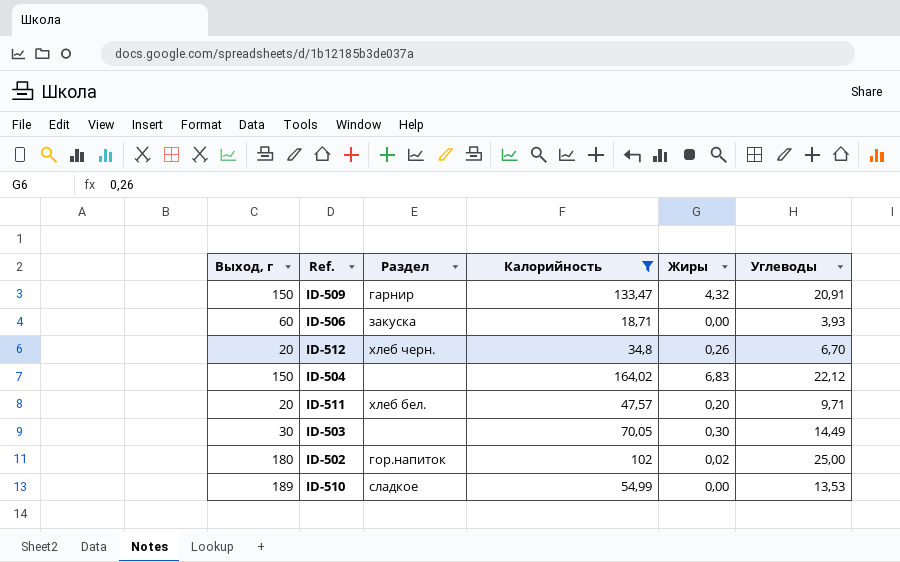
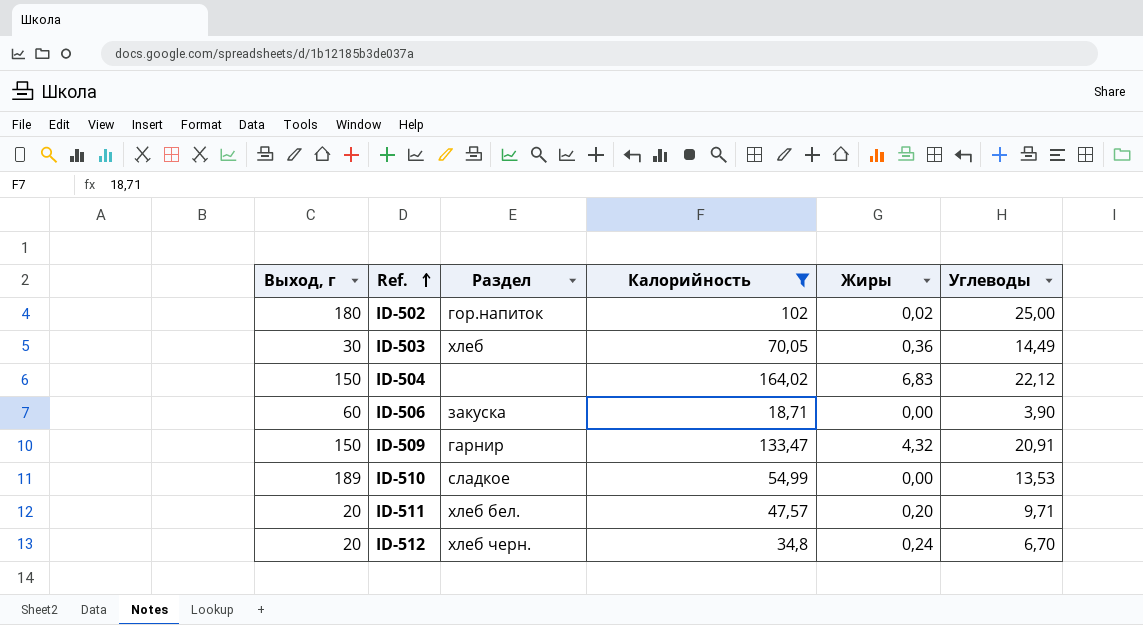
row order: none -> Ref. ascending
ID-503 | Раздел: none -> хлеб
ID-503 | Жиры: 0,30 -> 0,36
ID-506 | Углеводы: 3,93 -> 3,90
ID-512 | Жиры: 0,26 -> 0,24

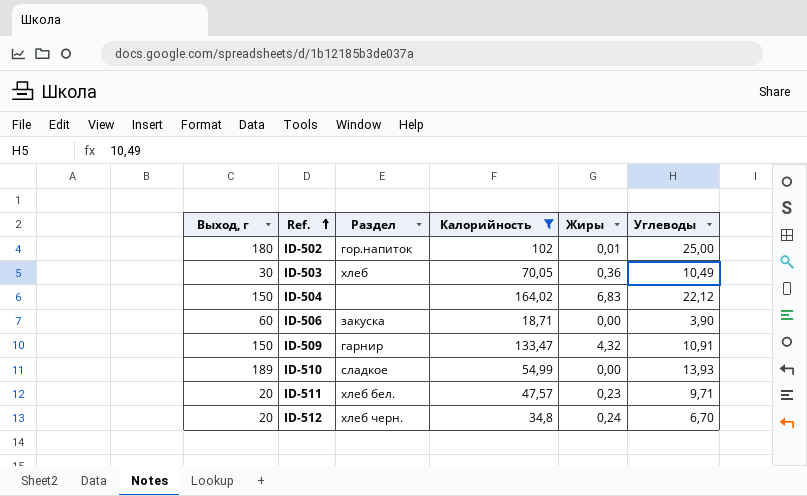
ID-502 | Жиры: 0,02 -> 0,01
ID-503 | Углеводы: 14,49 -> 10,49
ID-509 | Углеводы: 20,91 -> 10,91
ID-510 | Углеводы: 13,53 -> 13,93
ID-511 | Жиры: 0,20 -> 0,23

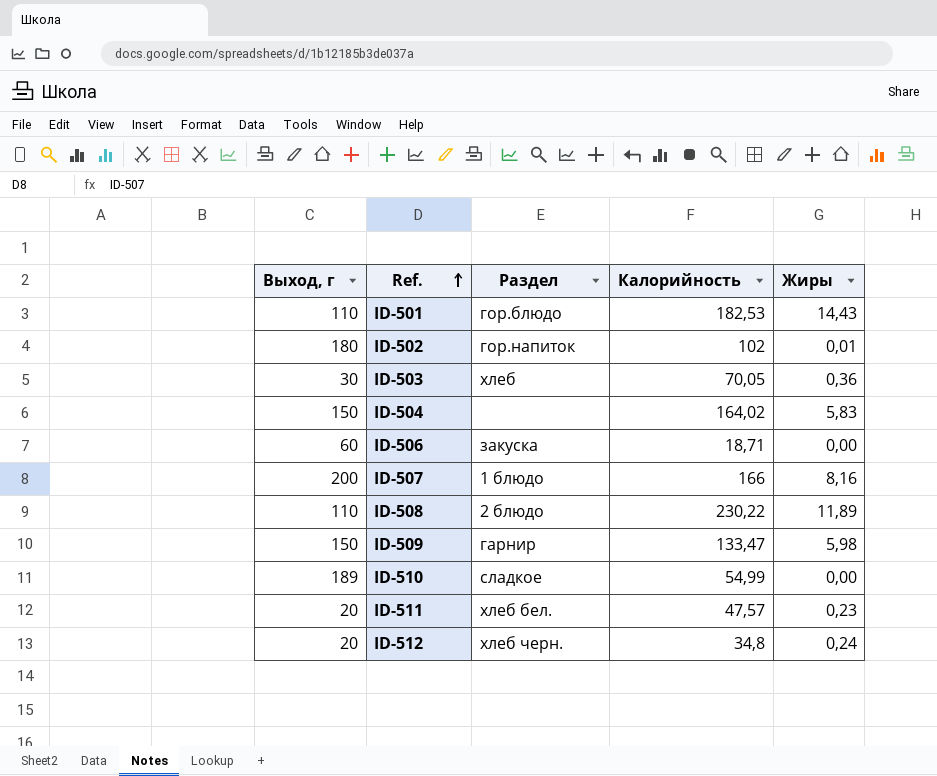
filter: Калорийность <= 164,02 -> none
column Углеводы | position: 6 -> none
ID-504 | Жиры: 6,83 -> 5,83
ID-509 | Жиры: 4,32 -> 5,98

